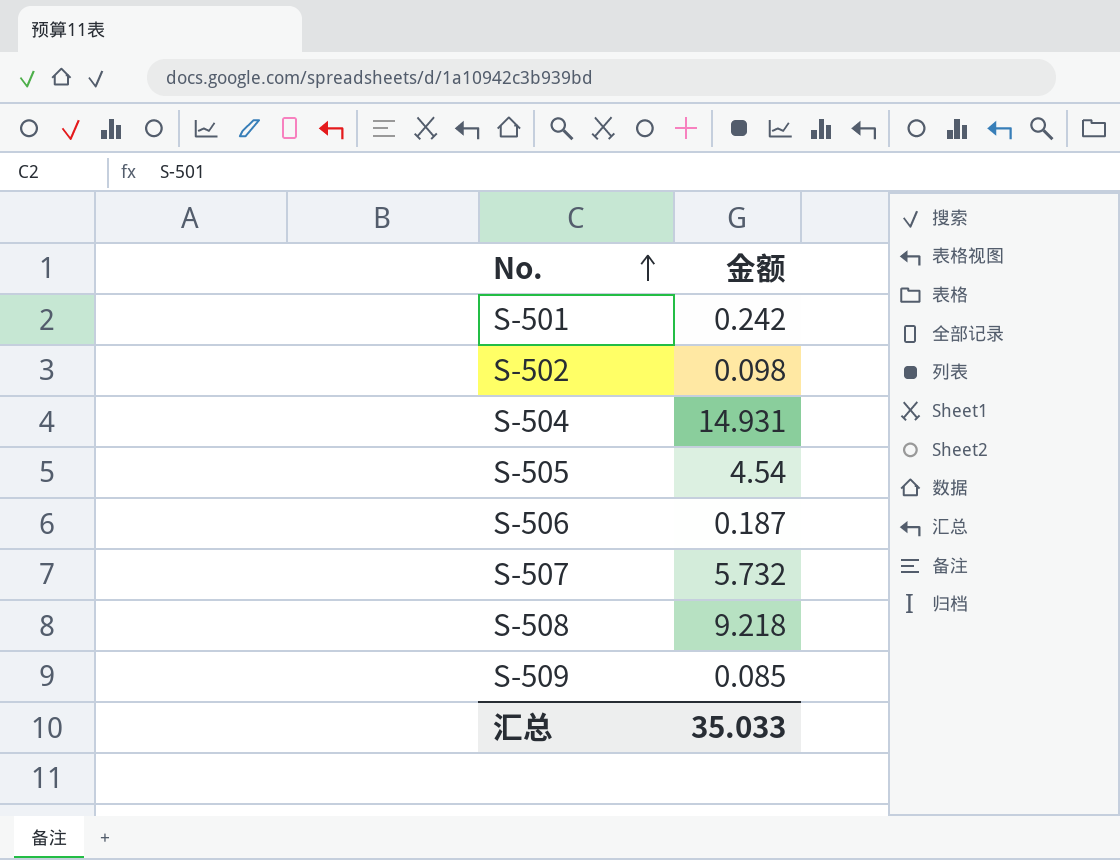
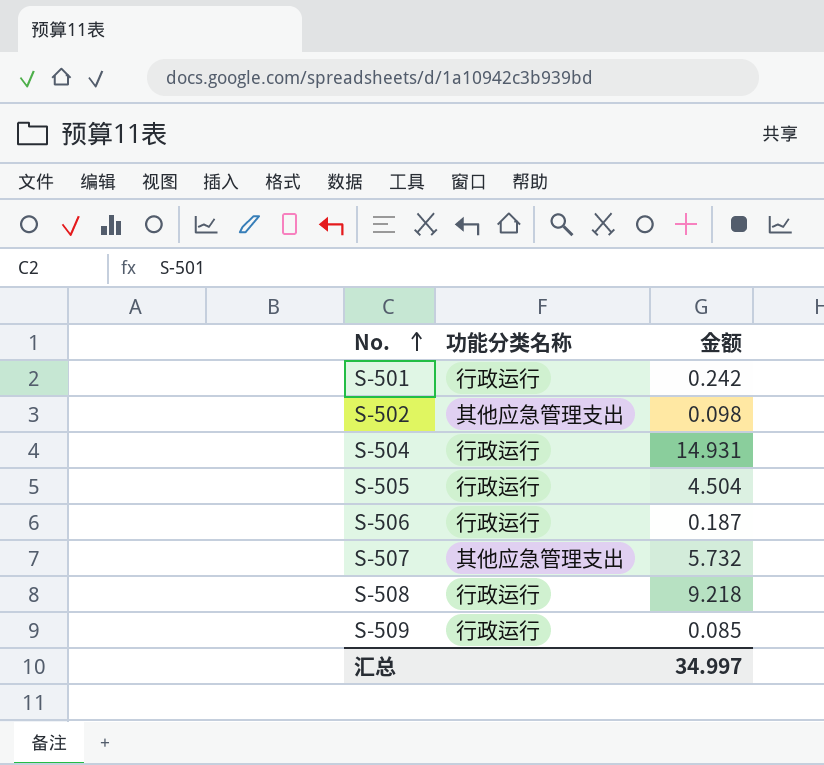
column 功能分类名称 | position: none -> 2
S-505 | 金额: 4.54 -> 4.504
汇总 | 金额: 35.033 -> 34.997

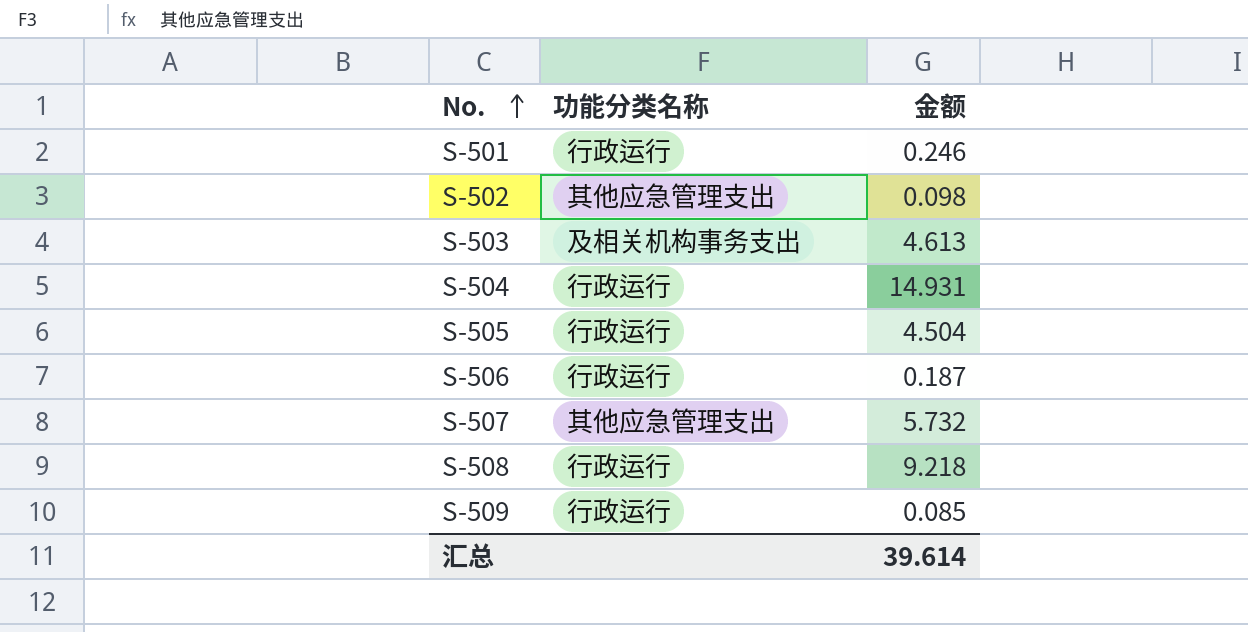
S-501 | 金额: 0.242 -> 0.246
row S-503: none -> 及相关机构事务支出 | 4.613
汇总 | 金额: 34.997 -> 39.614

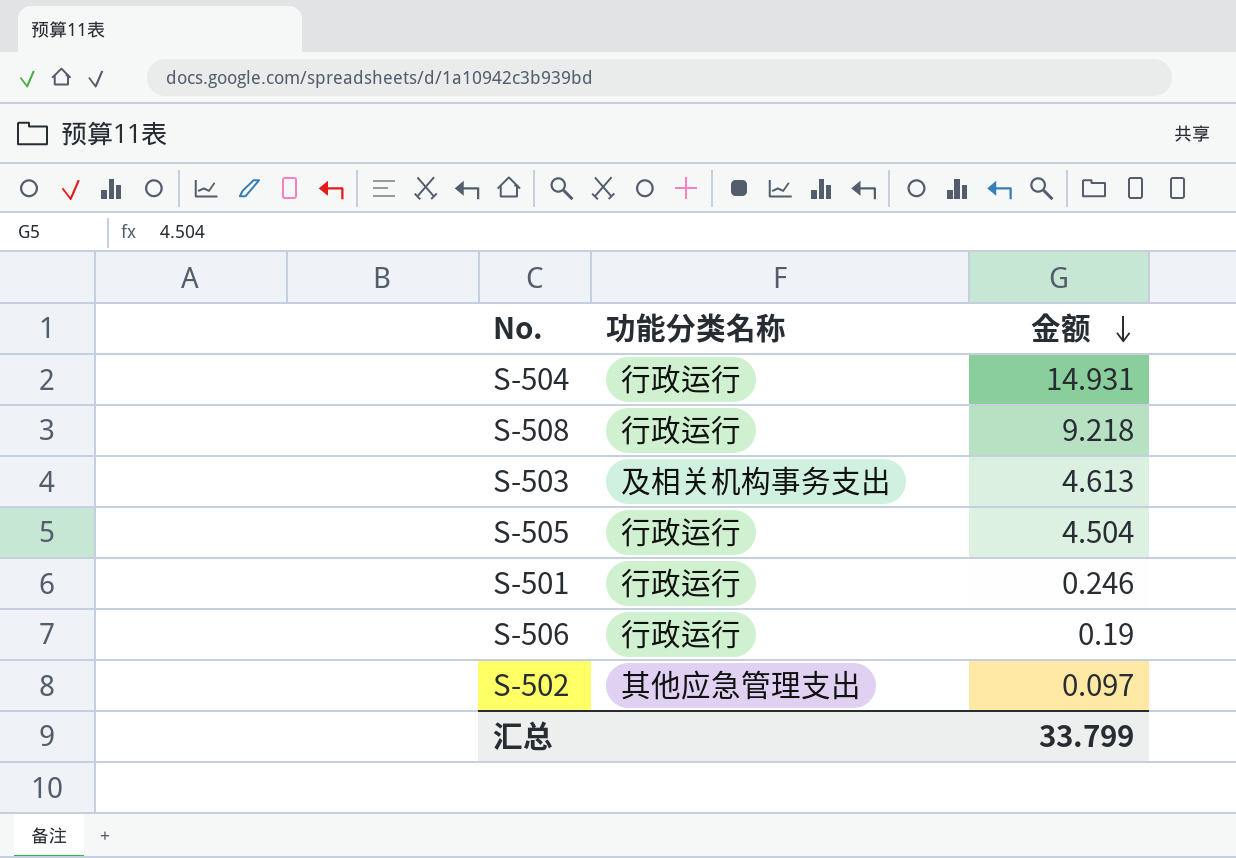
row order: No. ascending -> 金额 descending
row S-507: 其他应急管理支出 | 5.732 -> none
row S-509: 行政运行 | 0.085 -> none
S-506 | 金额: 0.187 -> 0.19
S-502 | 金额: 0.098 -> 0.097
汇总 | 金额: 39.614 -> 33.799

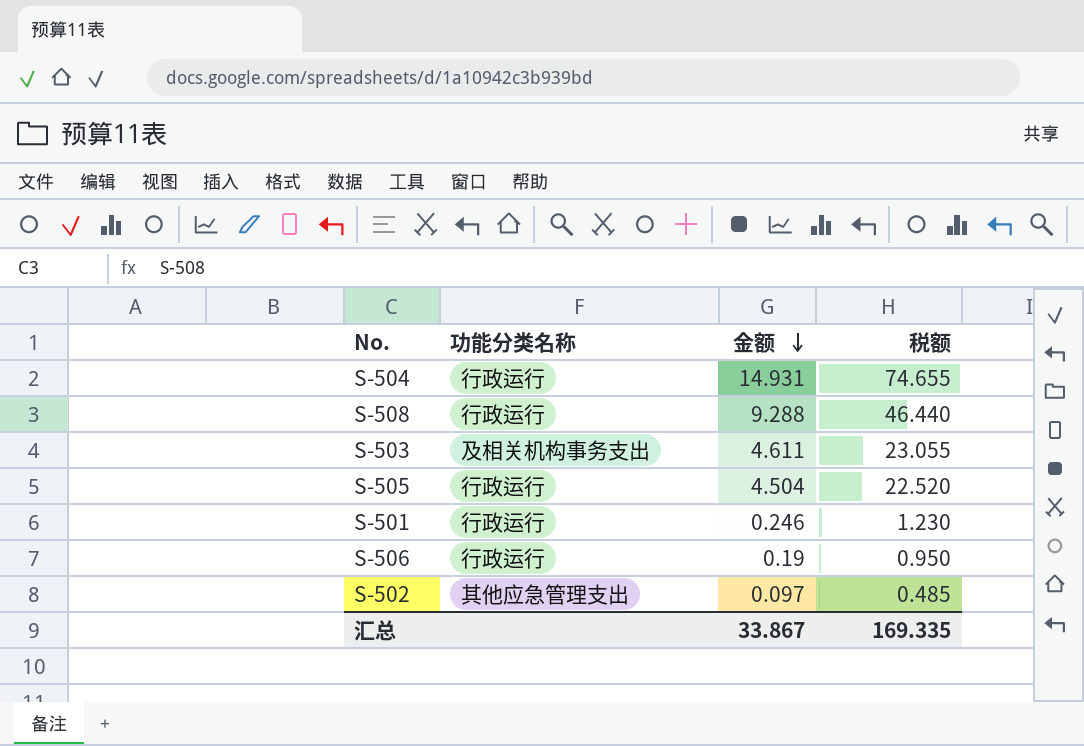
column 税额 | formula: none -> [金额] * 5
S-508 | 金额: 9.218 -> 9.288
S-503 | 金额: 4.613 -> 4.611
汇总 | 金额: 33.799 -> 33.867

